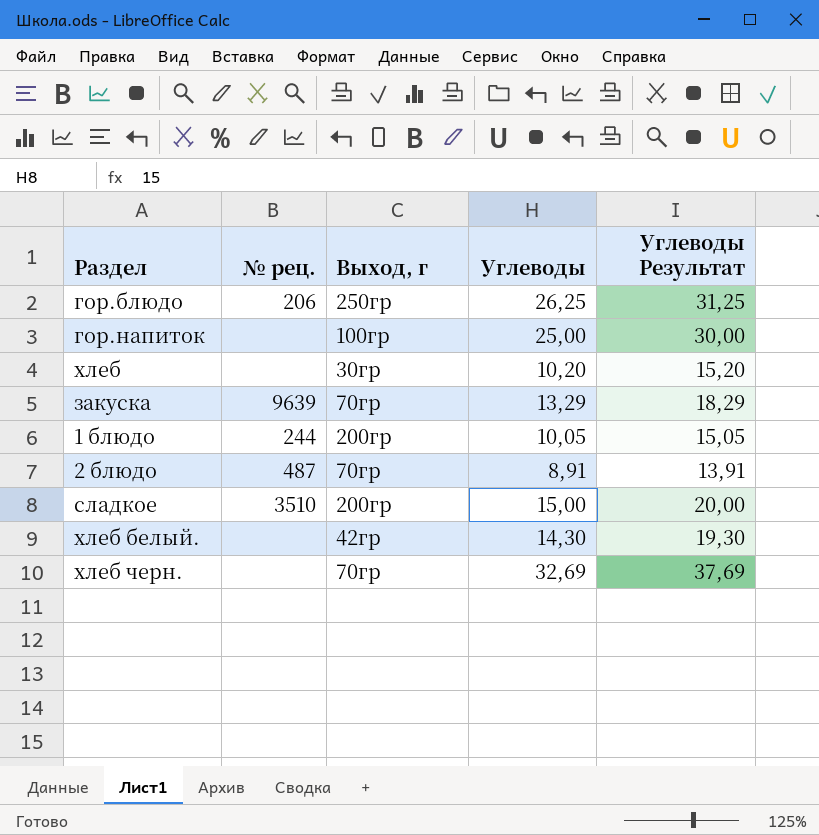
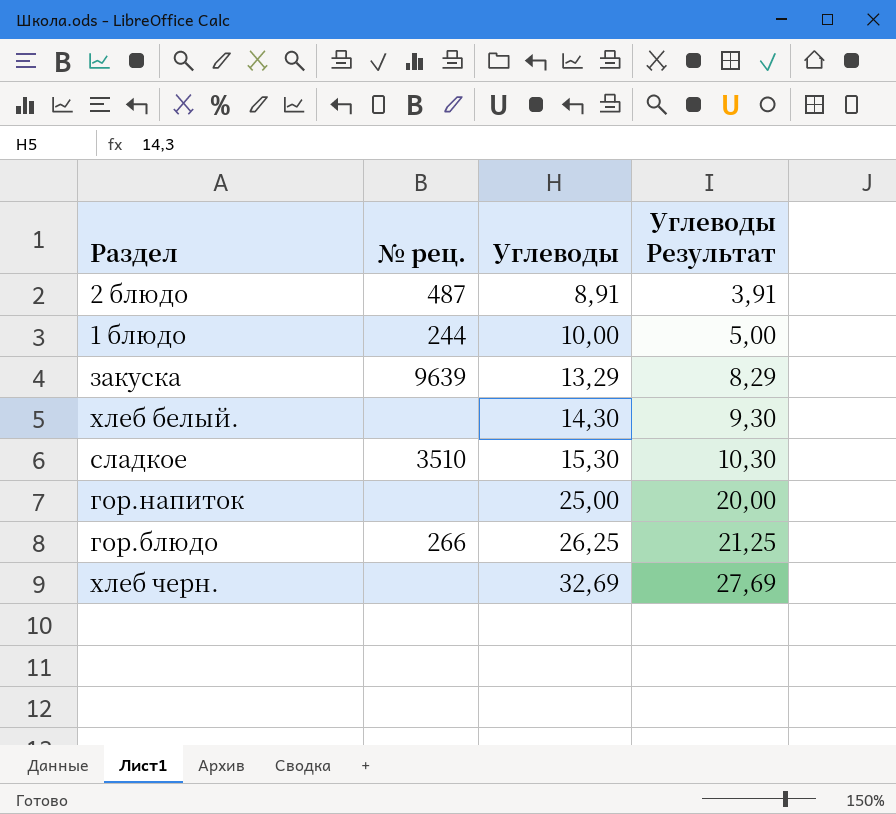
row order: none -> Углеводы ascending
column Выход, г | position: 3 -> none
column Углеводы Результат | formula: [Углеводы] + 5 -> [Углеводы] - 5
row хлеб: none | 30гр | 10,20 | 15,20 -> none
1 блюдо | Углеводы: 10,05 -> 10,00
сладкое | Углеводы: 15,00 -> 15,30
гор.блюдо | № рец.: 206 -> 266

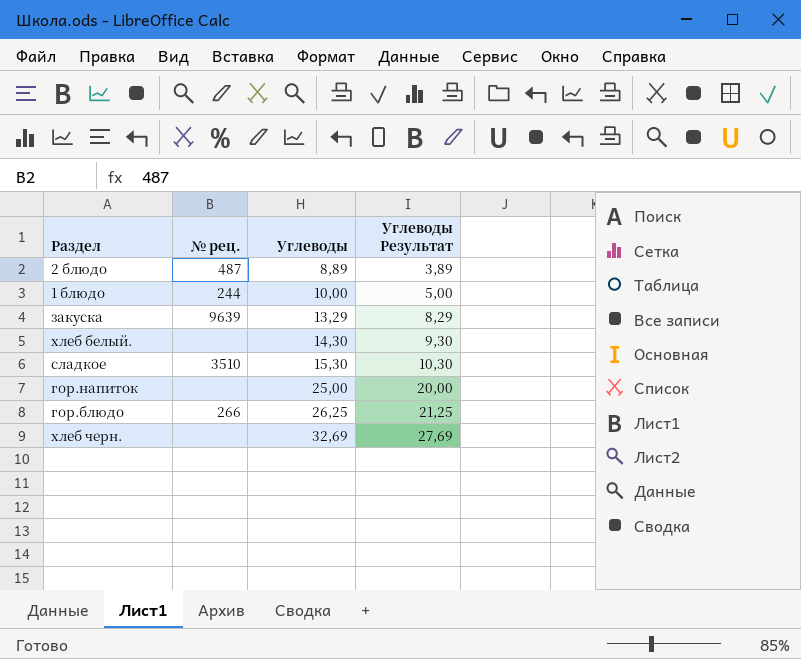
2 блюдо | Углеводы: 8,91 -> 8,89
2 блюдо | Углеводы Результат: 3,91 -> 3,89

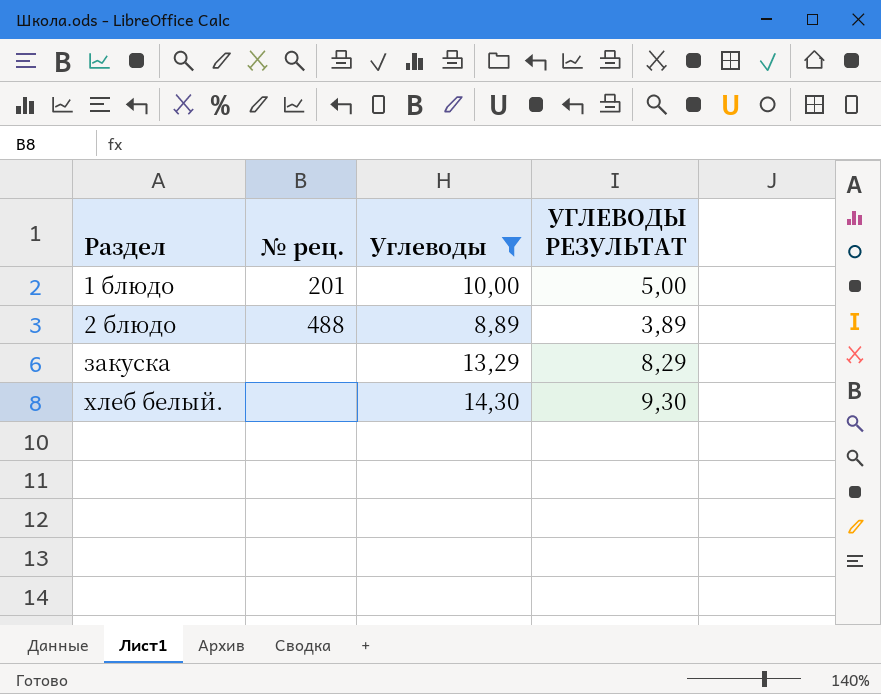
filter: none -> Углеводы <= 14,30
row order: Углеводы ascending -> Раздел ascending
column name: Углеводы Результат -> УГЛЕВОДЫ РЕЗУЛЬТАТ
1 блюдо | № рец.: 244 -> 201
2 блюдо | № рец.: 487 -> 488
закуска | № рец.: 9639 -> none

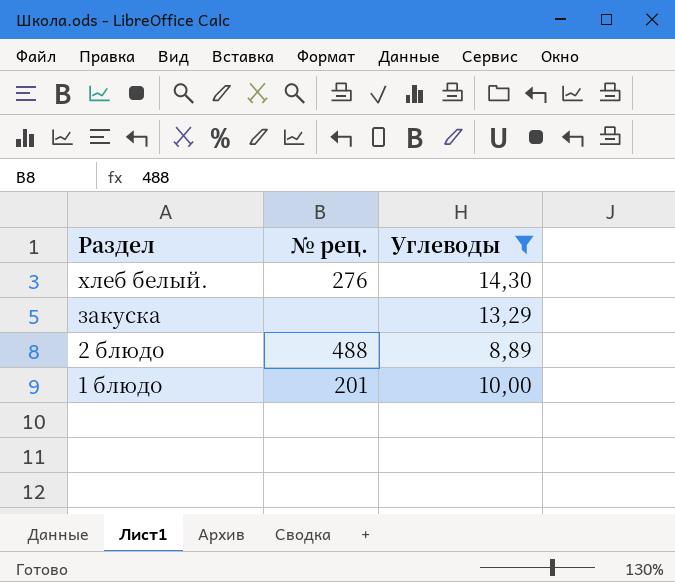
row order: Раздел ascending -> Раздел descending
column УГЛЕВОДЫ РЕЗУЛЬТАТ | formula: [Углеводы] - 5 -> none
хлеб белый. | № рец.: none -> 276

